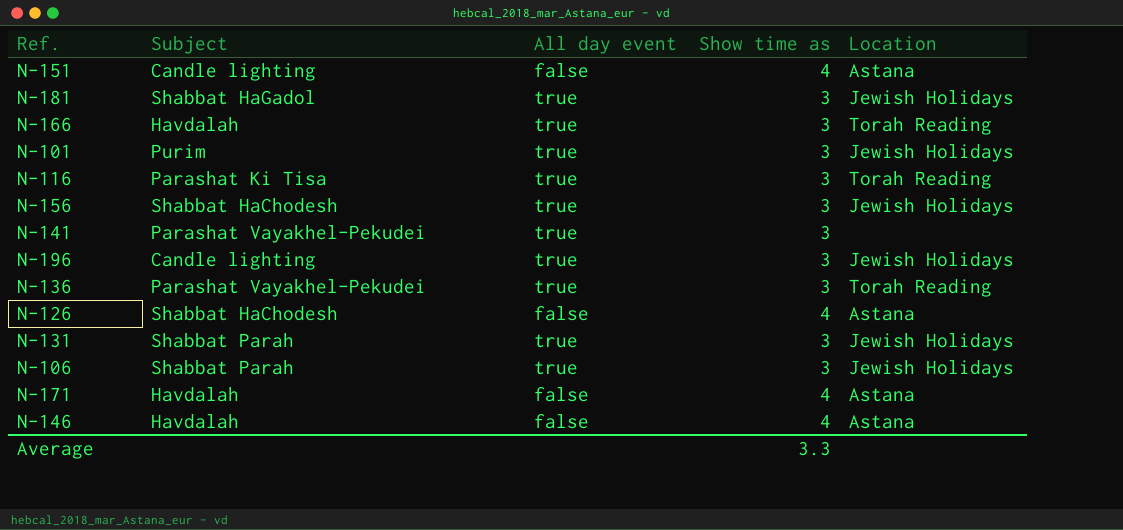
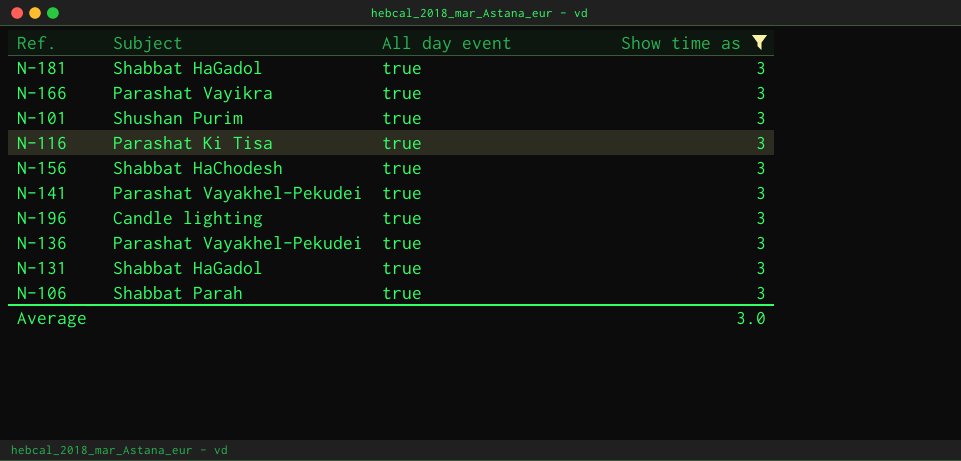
filter: none -> Show time as = 3
column Location | position: 5 -> none
N-166 | Subject: Havdalah -> Parashat Vayikra
N-101 | Subject: Purim -> Shushan Purim
N-131 | Subject: Shabbat Parah -> Shabbat HaGadol
Average | Show time as: 3.3 -> 3.0

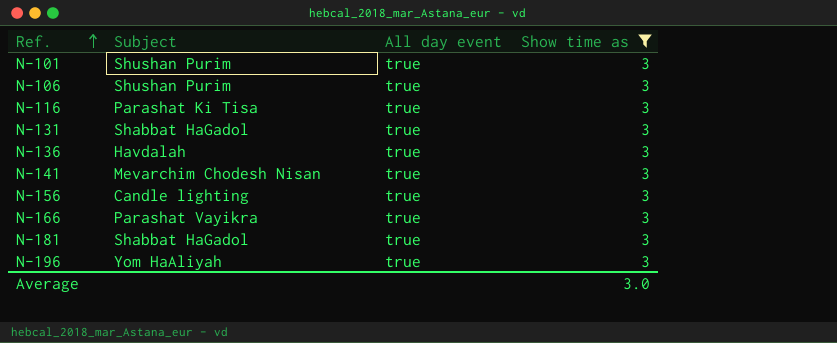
row order: none -> Ref. ascending
N-106 | Subject: Shabbat Parah -> Shushan Purim
N-136 | Subject: Parashat Vayakhel-Pekudei -> Havdalah
N-141 | Subject: Parashat Vayakhel-Pekudei -> Mevarchim Chodesh Nisan
N-156 | Subject: Shabbat HaChodesh -> Candle lighting
N-196 | Subject: Candle lighting -> Yom HaAliyah

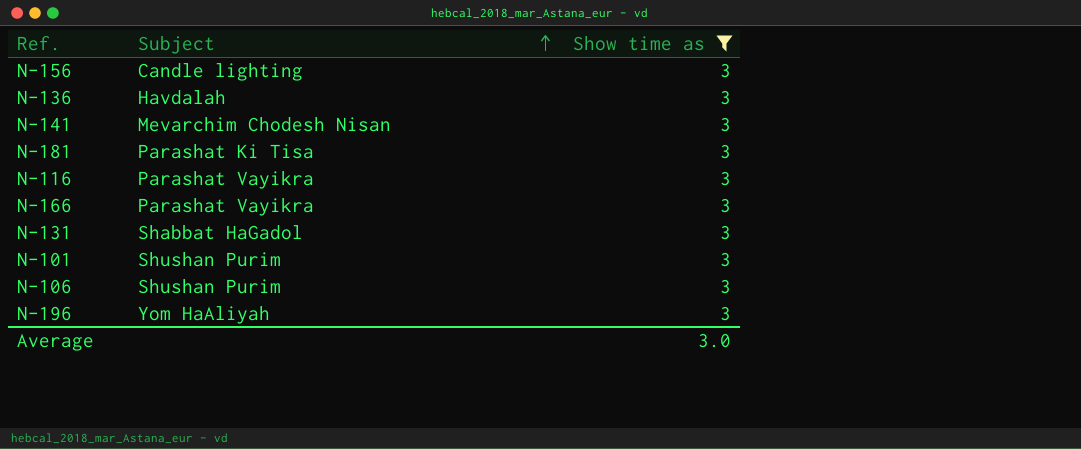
row order: Ref. ascending -> Subject ascending
column All day event | position: 3 -> none
N-181 | Subject: Shabbat HaGadol -> Parashat Ki Tisa
N-116 | Subject: Parashat Ki Tisa -> Parashat Vayikra

